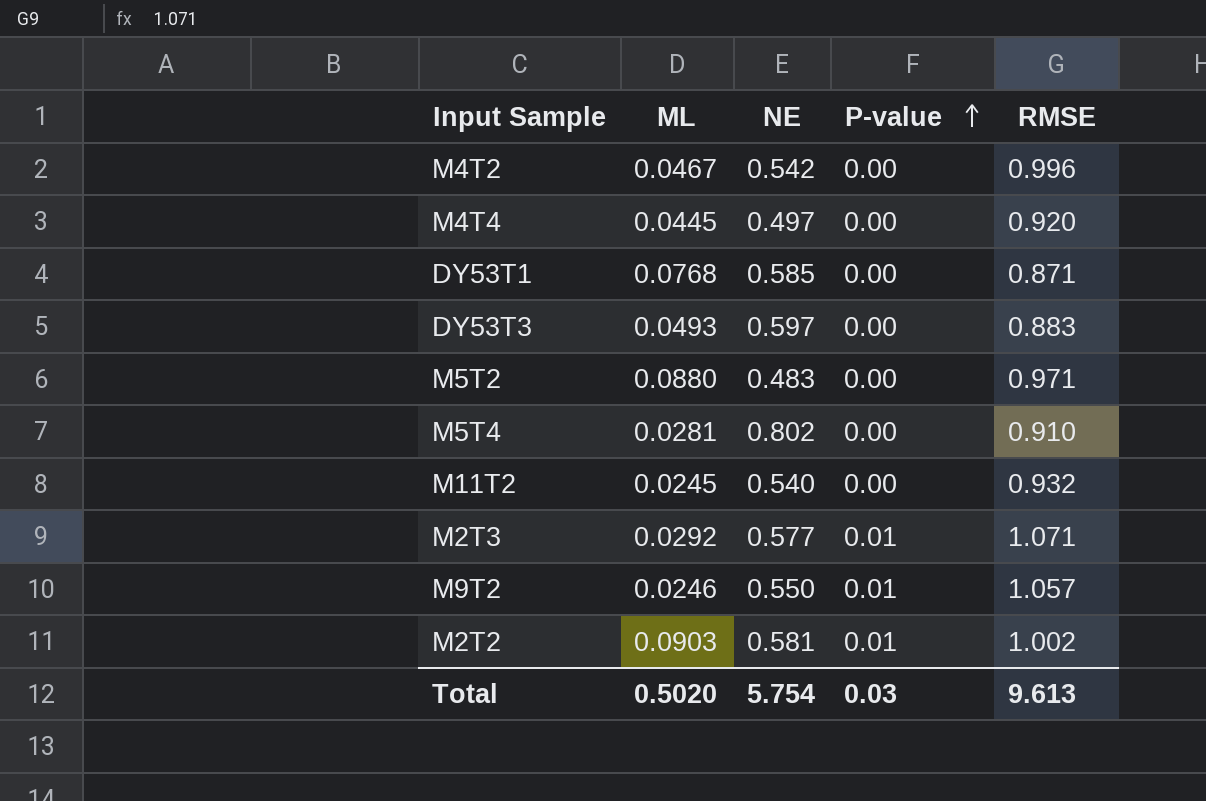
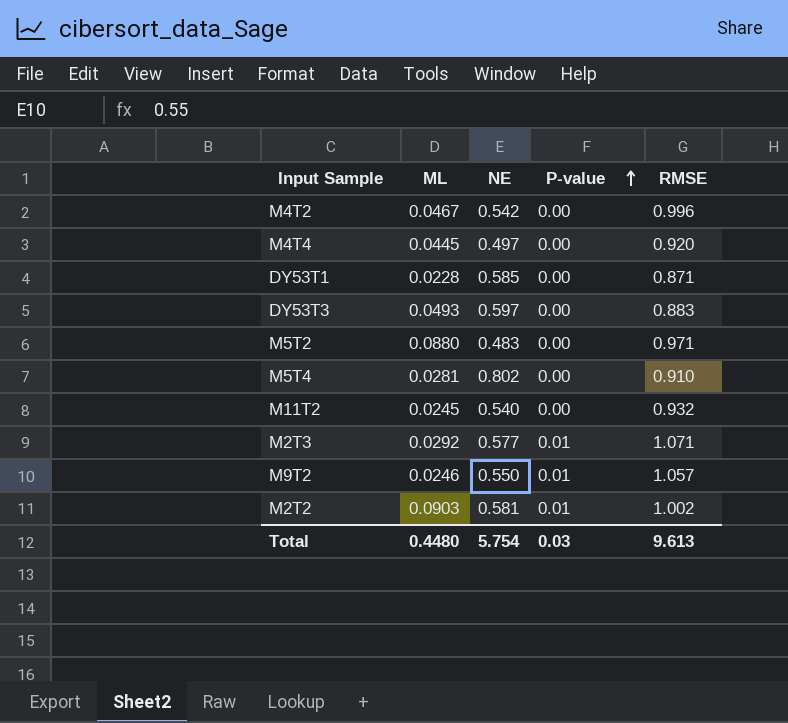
DY53T1 | ML: 0.0768 -> 0.0228
Total | ML: 0.5020 -> 0.4480

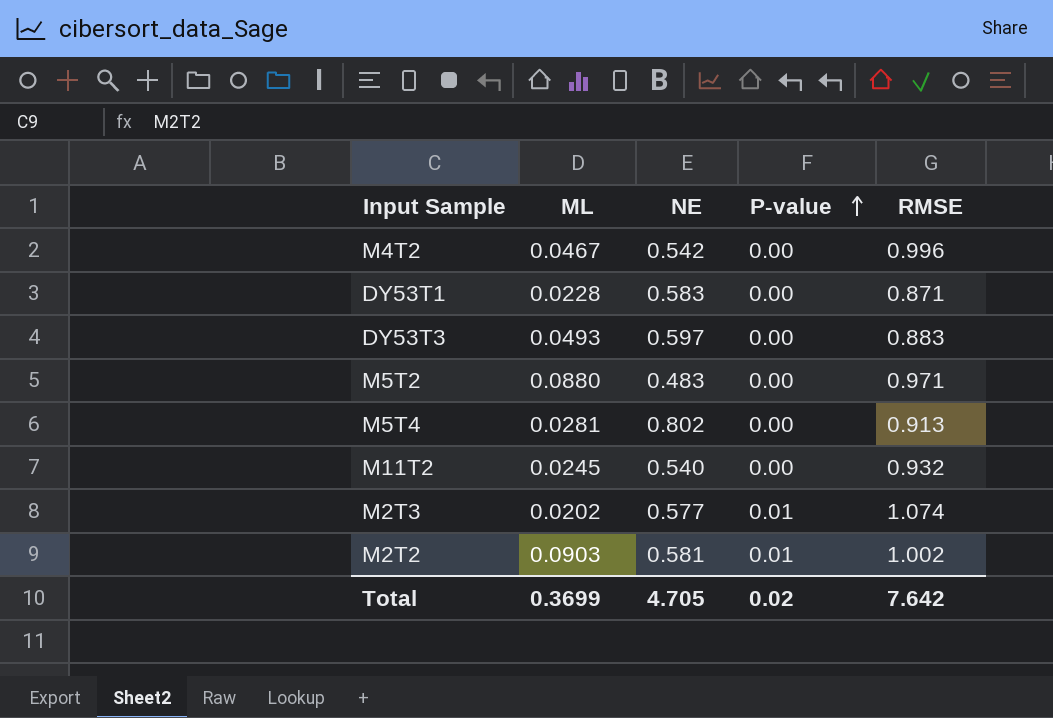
row M4T4: 0.0445 | 0.497 | 0.00 | 0.920 -> none
row M9T2: 0.0246 | 0.550 | 0.01 | 1.057 -> none
DY53T1 | NE: 0.585 -> 0.583
M5T4 | RMSE: 0.910 -> 0.913
M2T3 | ML: 0.0292 -> 0.0202
M2T3 | RMSE: 1.071 -> 1.074
Total | ML: 0.4480 -> 0.3699
Total | NE: 5.754 -> 4.705
Total | P-value: 0.03 -> 0.02
Total | RMSE: 9.613 -> 7.642

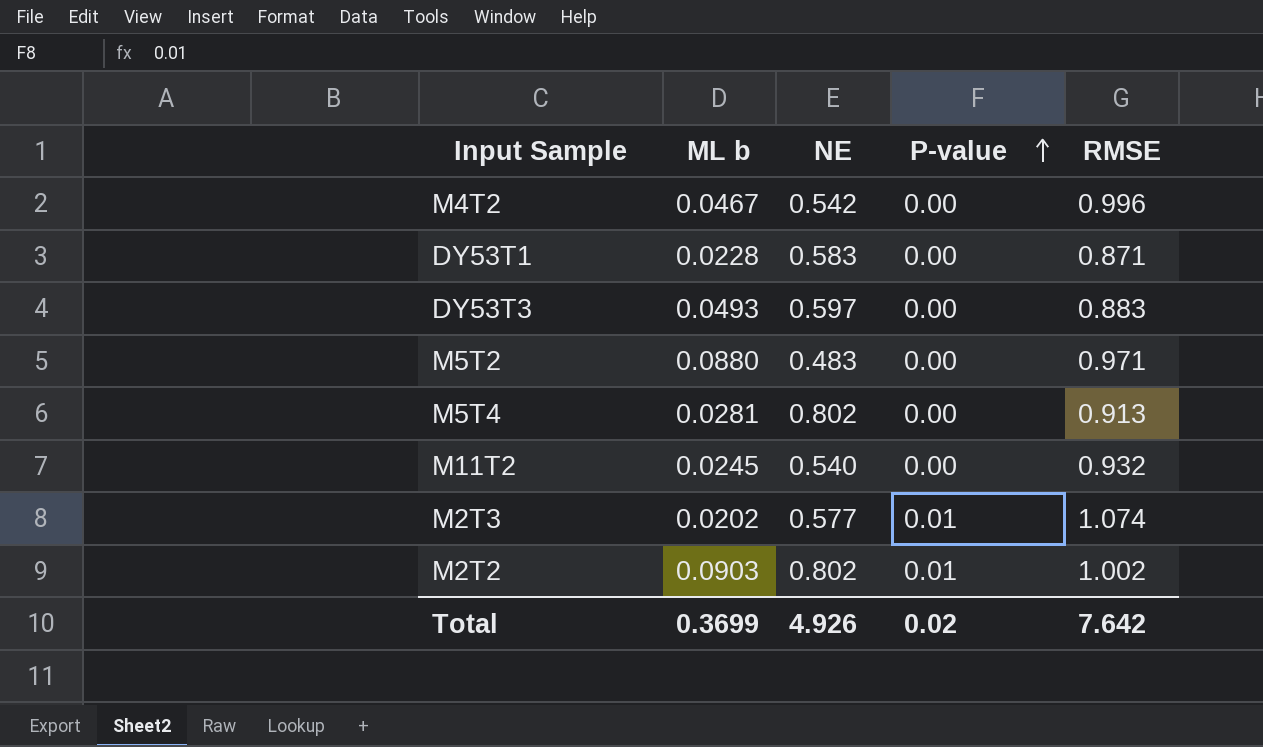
column name: ML -> ML b
M2T2 | NE: 0.581 -> 0.802
Total | NE: 4.705 -> 4.926

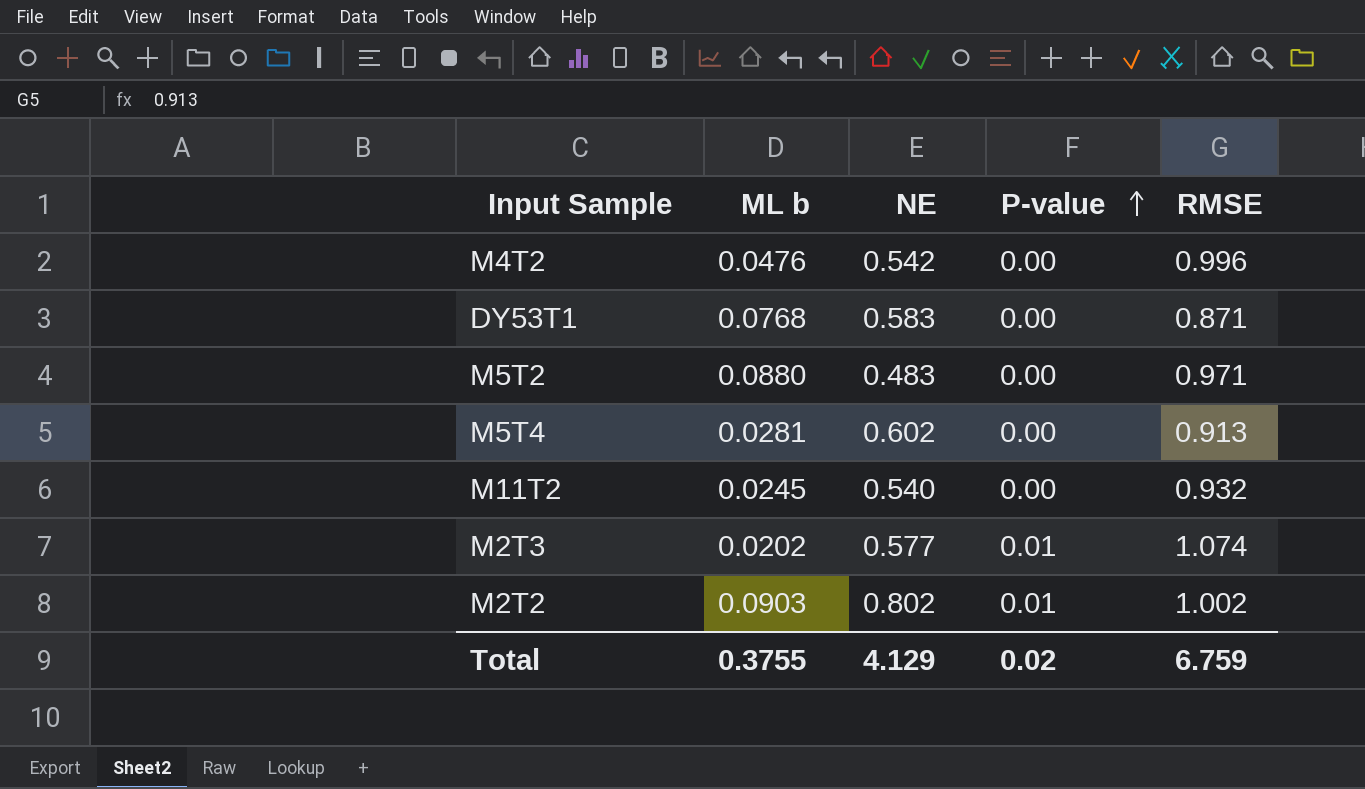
row DY53T3: 0.0493 | 0.597 | 0.00 | 0.883 -> none
M4T2 | ML b: 0.0467 -> 0.0476
DY53T1 | ML b: 0.0228 -> 0.0768
M5T4 | NE: 0.802 -> 0.602
Total | ML b: 0.3699 -> 0.3755
Total | NE: 4.926 -> 4.129
Total | RMSE: 7.642 -> 6.759

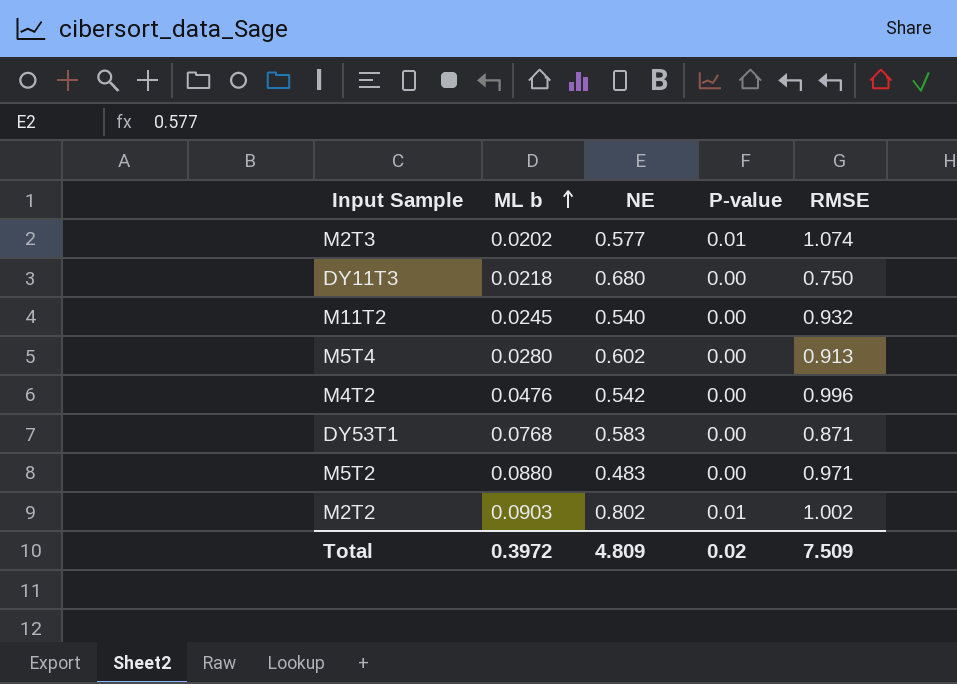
row order: P-value ascending -> ML b ascending
row DY11T3: none -> 0.0218 | 0.680 | 0.00 | 0.750
M5T4 | ML b: 0.0281 -> 0.0280
Total | ML b: 0.3755 -> 0.3972
Total | NE: 4.129 -> 4.809
Total | RMSE: 6.759 -> 7.509

